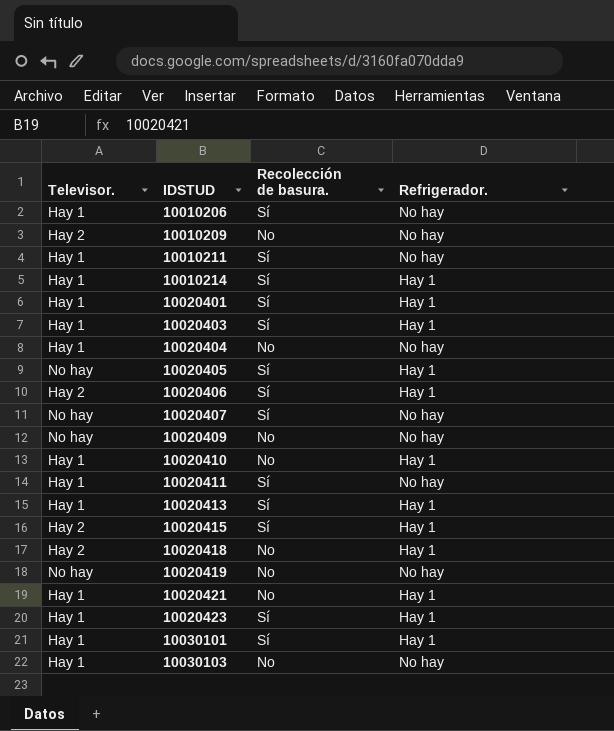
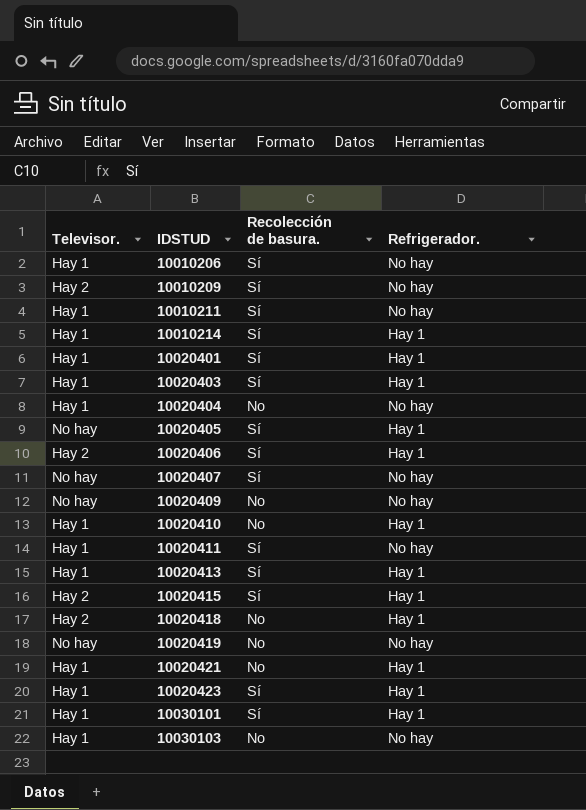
10010209 | Recolección de basura.: No -> Sí

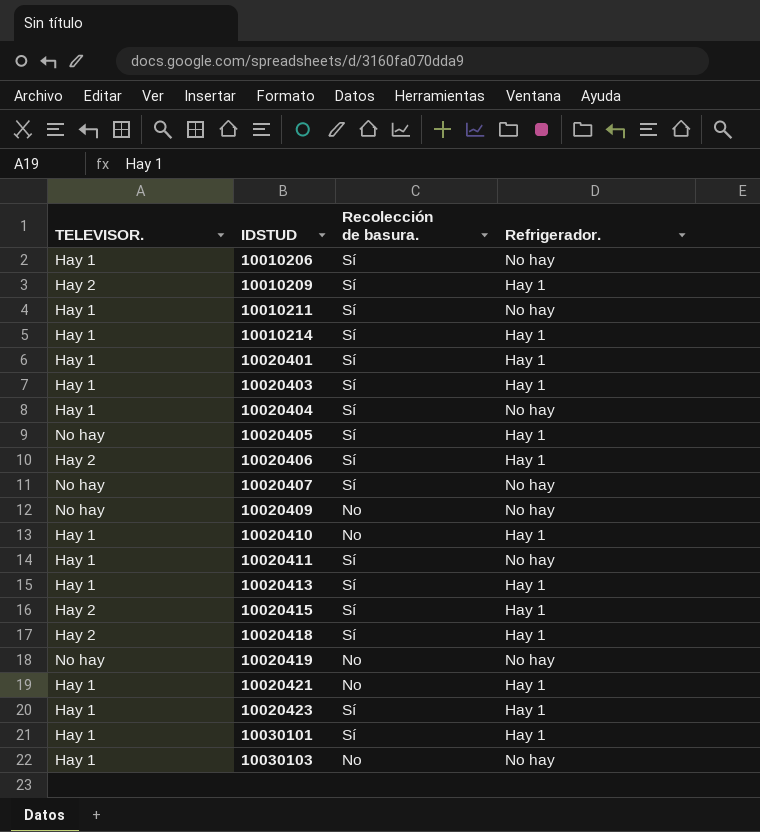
column name: Televisor. -> TELEVISOR.
10010209 | Refrigerador.: No hay -> Hay 1
10020404 | Recolección de basura.: No -> Sí
10020418 | Recolección de basura.: No -> Sí

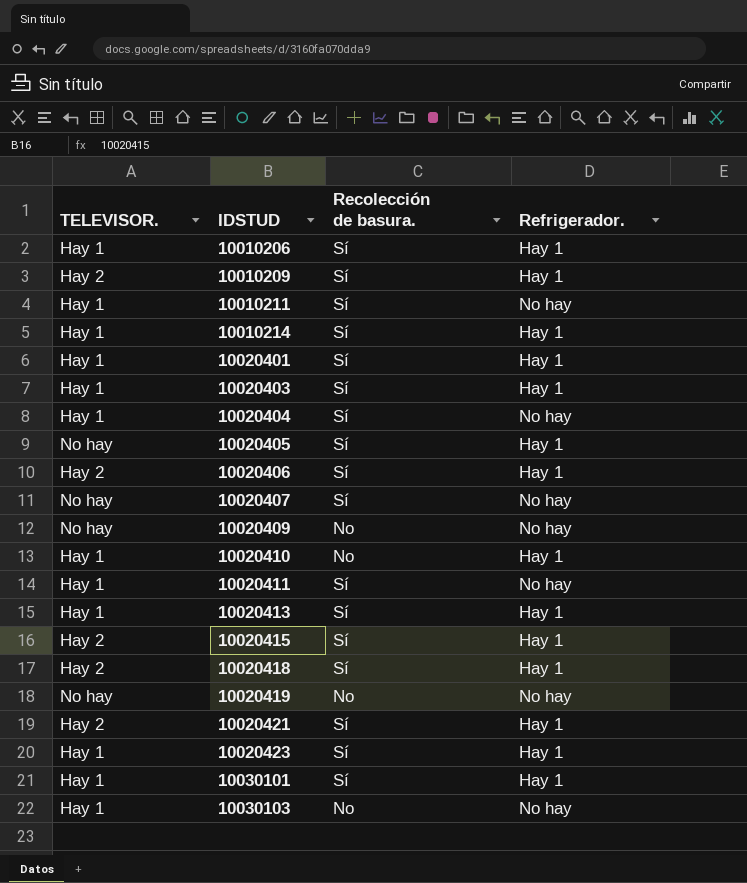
10010206 | Refrigerador.: No hay -> Hay 1
10020421 | TELEVISOR.: Hay 1 -> Hay 2
10020421 | Recolección de basura.: No -> Sí

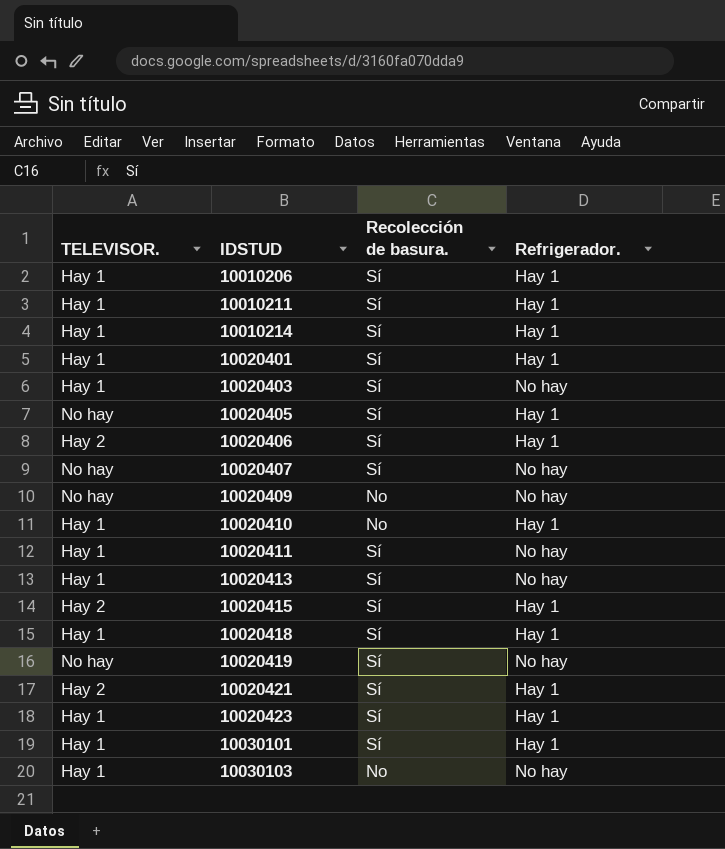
row 10010209: Hay 2 | Sí | Hay 1 -> none
row 10020404: Hay 1 | Sí | No hay -> none
10010211 | Refrigerador.: No hay -> Hay 1
10020403 | Refrigerador.: Hay 1 -> No hay
10020413 | Refrigerador.: Hay 1 -> No hay
10020418 | TELEVISOR.: Hay 2 -> Hay 1
10020419 | Recolección de basura.: No -> Sí

